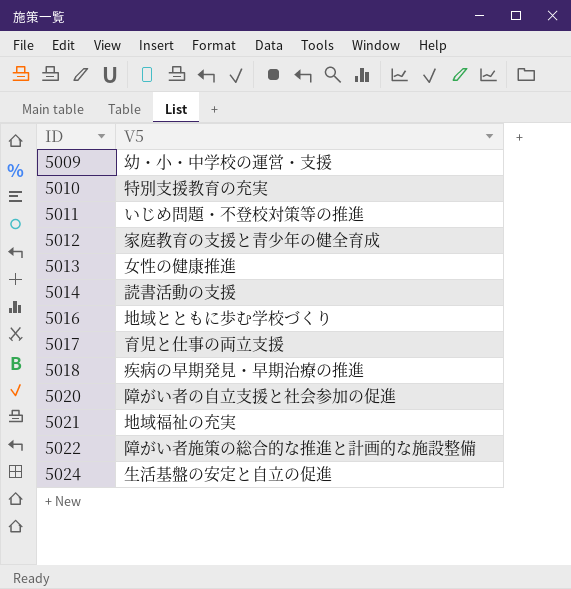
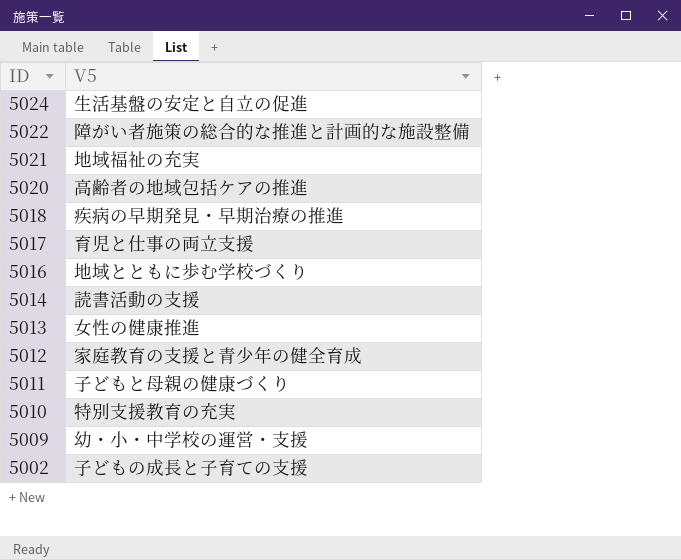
row order: ID ascending -> ID descending
5020 | V5: 障がい者の自立支援と社会参加の促進 -> 高齢者の地域包括ケアの推進
5011 | V5: いじめ問題・不登校対策等の推進 -> 子どもと母親の健康づくり
row 5002: none -> 子どもの成長と子育ての支援

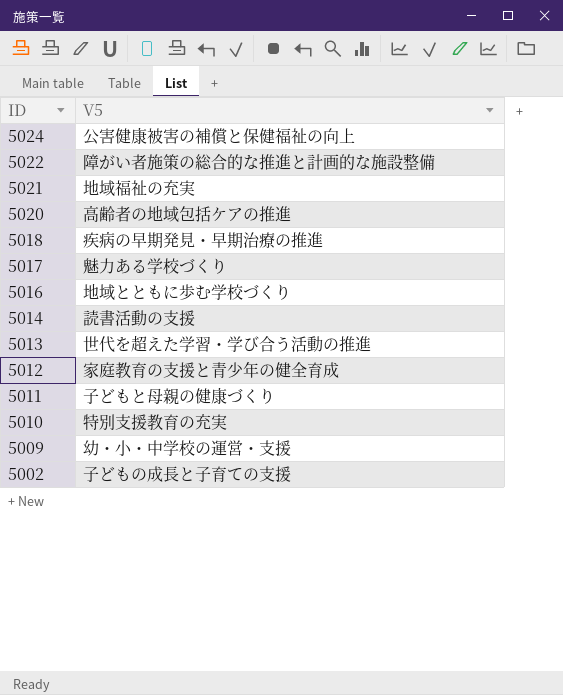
5024 | V5: 生活基盤の安定と自立の促進 -> 公害健康被害の補償と保健福祉の向上
5017 | V5: 育児と仕事の両立支援 -> 魅力ある学校づくり
5013 | V5: 女性の健康推進 -> 世代を超えた学習・学び合う活動の推進

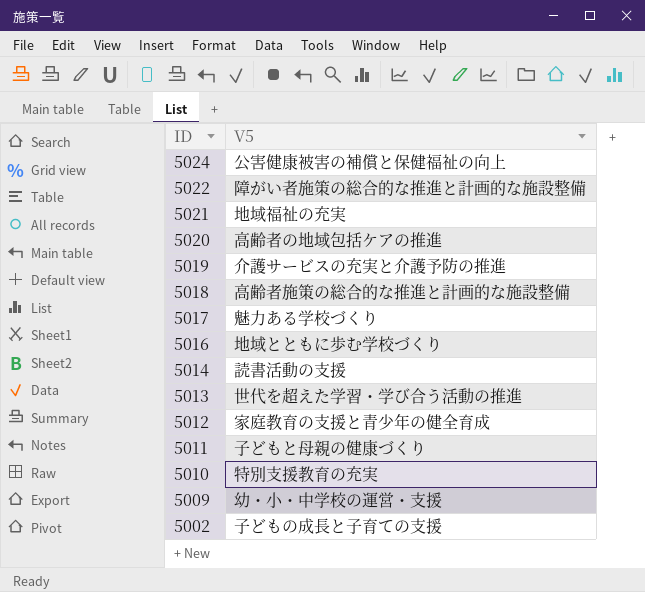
row 5019: none -> 介護サービスの充実と介護予防の推進
5018 | V5: 疾病の早期発見・早期治療の推進 -> 高齢者施策の総合的な推進と計画的な施設整備

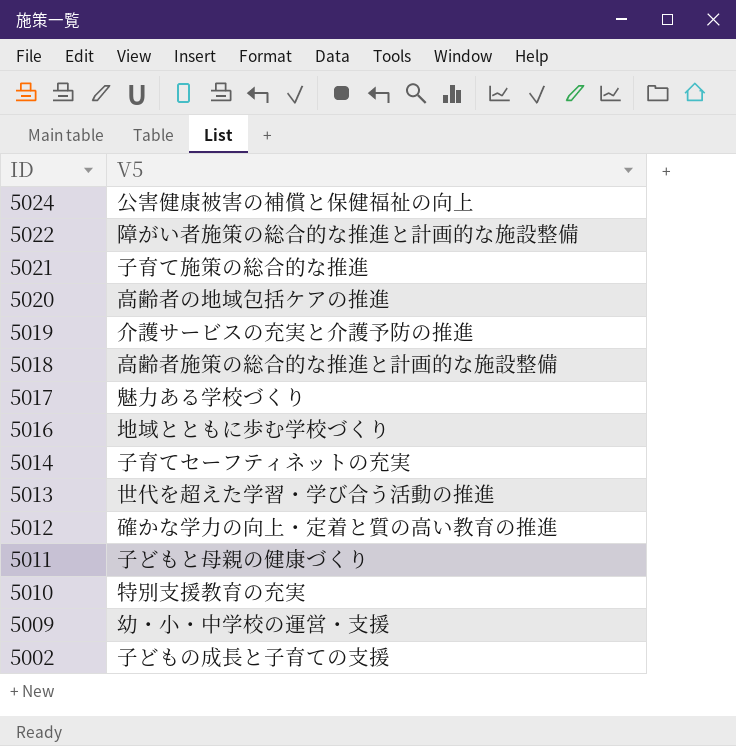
5021 | V5: 地域福祉の充実 -> 子育て施策の総合的な推進
5014 | V5: 読書活動の支援 -> 子育てセーフティネットの充実
5012 | V5: 家庭教育の支援と青少年の健全育成 -> 確かな学力の向上・定着と質の高い教育の推進

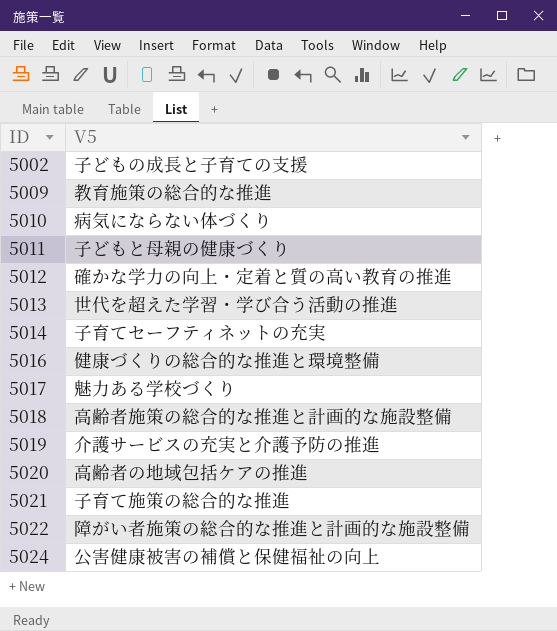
row order: ID descending -> ID ascending
5009 | V5: 幼・小・中学校の運営・支援 -> 教育施策の総合的な推進
5010 | V5: 特別支援教育の充実 -> 病気にならない体づくり
5016 | V5: 地域とともに歩む学校づくり -> 健康づくりの総合的な推進と環境整備

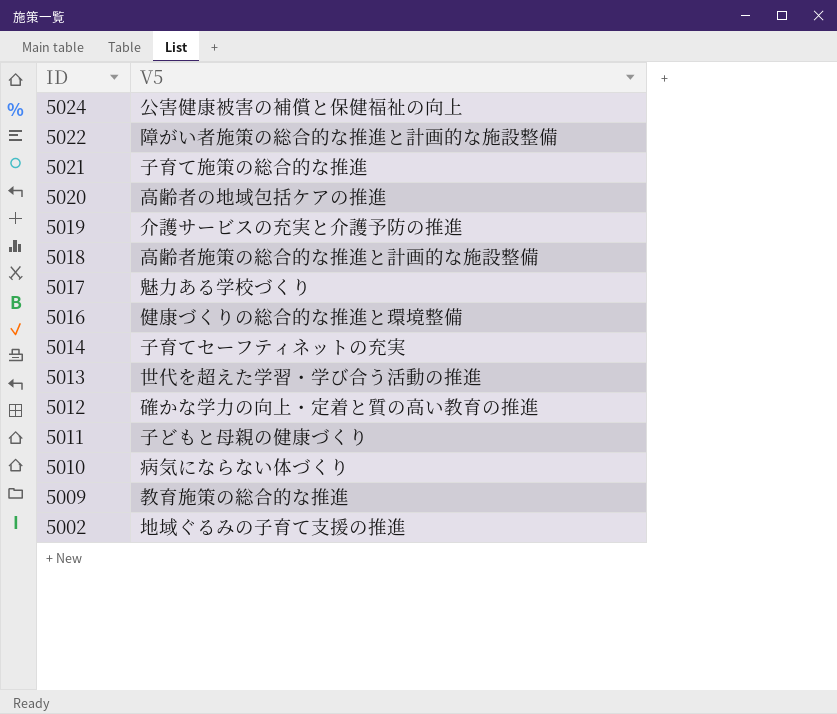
row order: ID ascending -> ID descending
5002 | V5: 子どもの成長と子育ての支援 -> 地域ぐるみの子育て支援の推進

